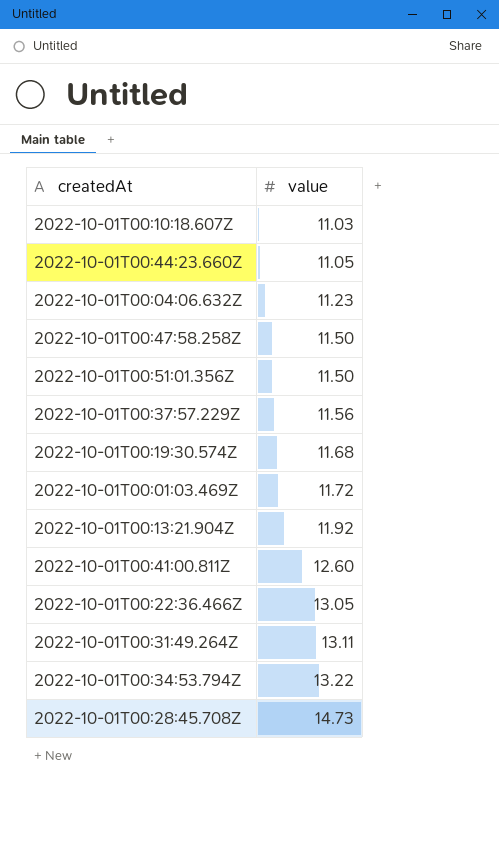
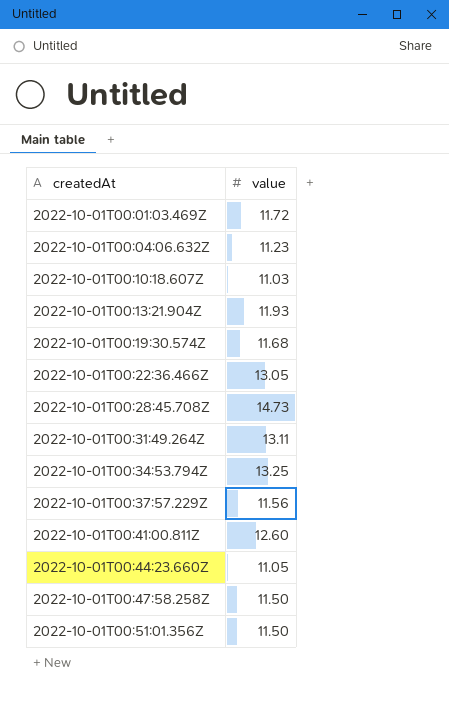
row order: value ascending -> createdAt ascending
2022-10-01T00:13:21.904Z | value: 11.92 -> 11.93
2022-10-01T00:34:53.794Z | value: 13.22 -> 13.25

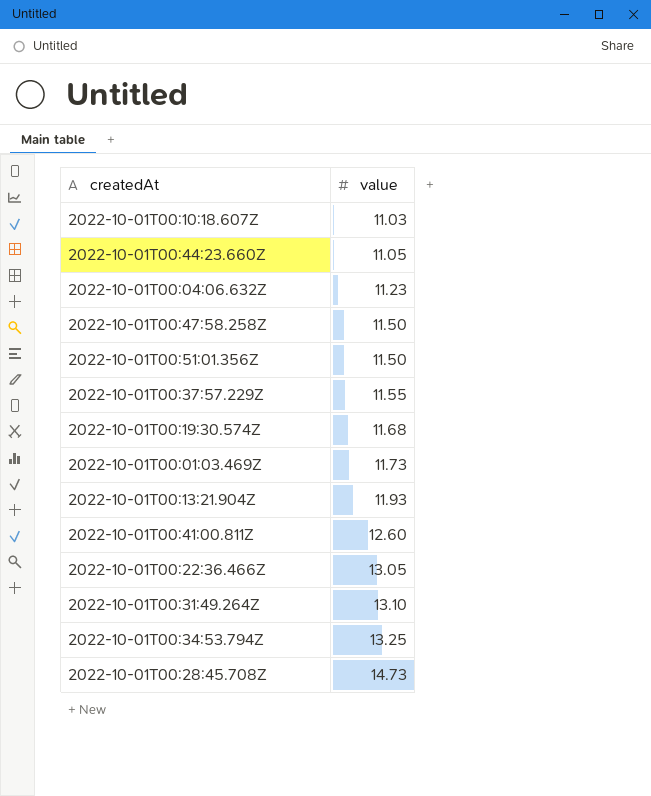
row order: createdAt ascending -> value ascending
2022-10-01T00:37:57.229Z | value: 11.56 -> 11.55
2022-10-01T00:01:03.469Z | value: 11.72 -> 11.73
2022-10-01T00:31:49.264Z | value: 13.11 -> 13.10

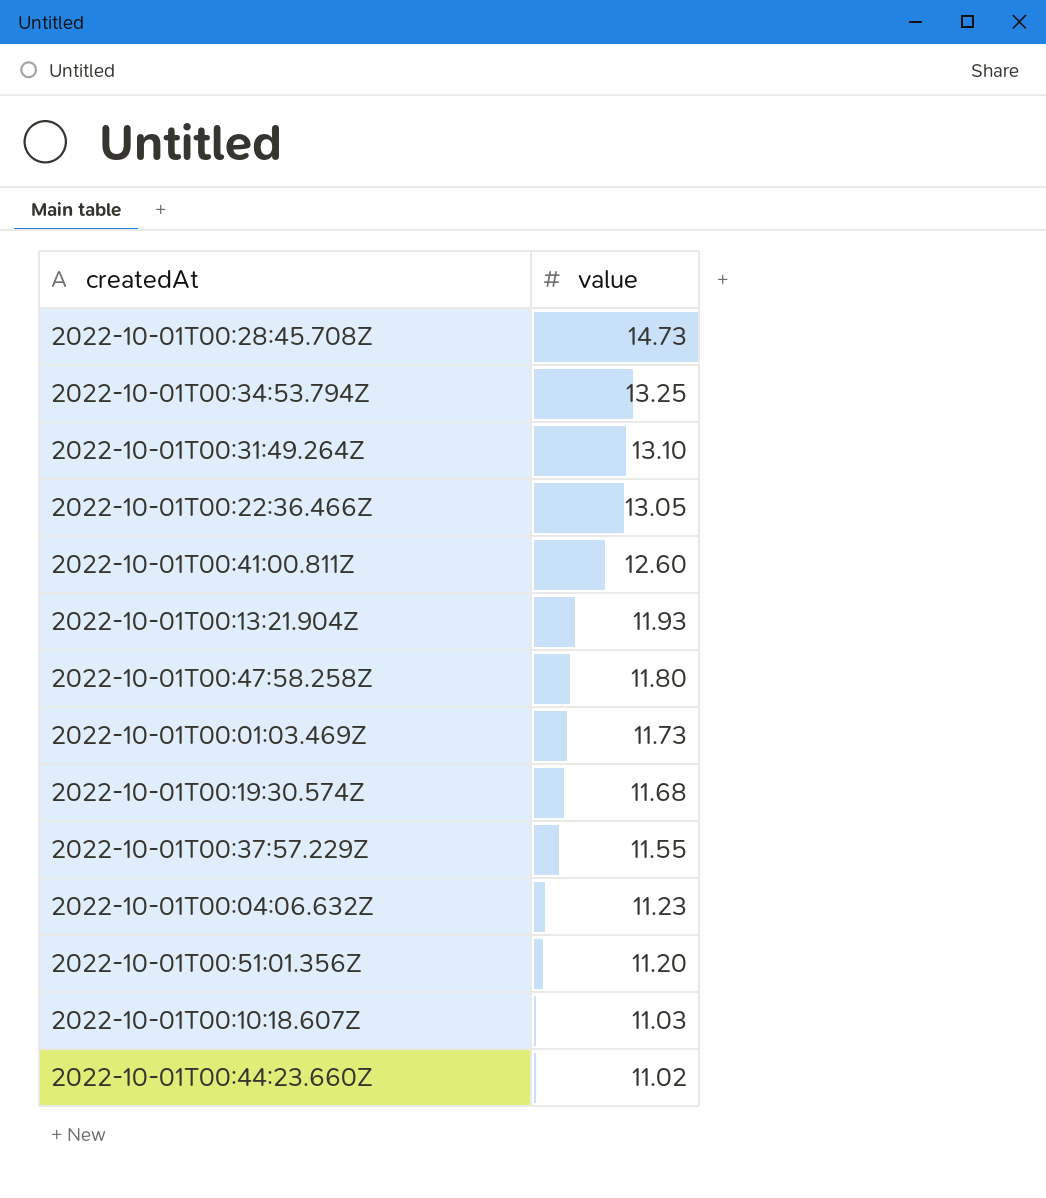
row order: value ascending -> value descending
2022-10-01T00:47:58.258Z | value: 11.50 -> 11.80
2022-10-01T00:51:01.356Z | value: 11.50 -> 11.20
2022-10-01T00:44:23.660Z | value: 11.05 -> 11.02

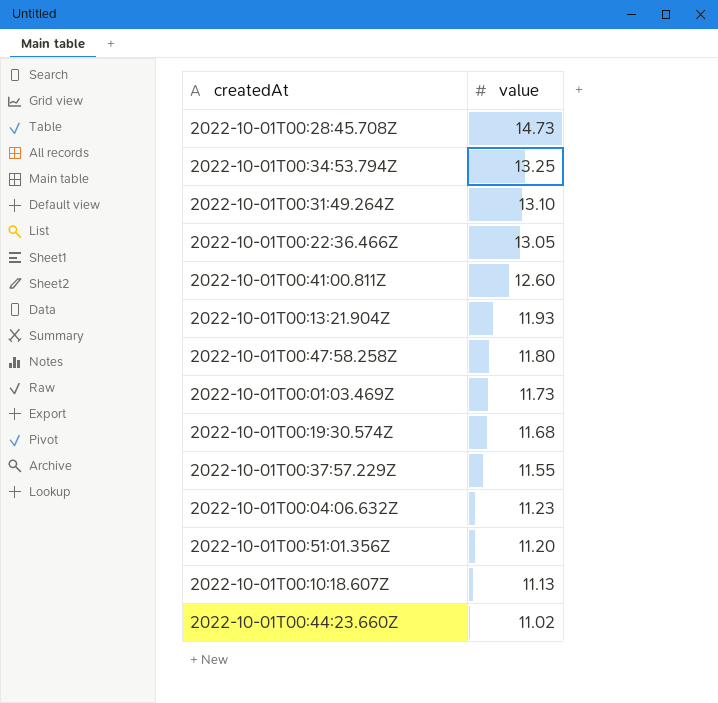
2022-10-01T00:10:18.607Z | value: 11.03 -> 11.13

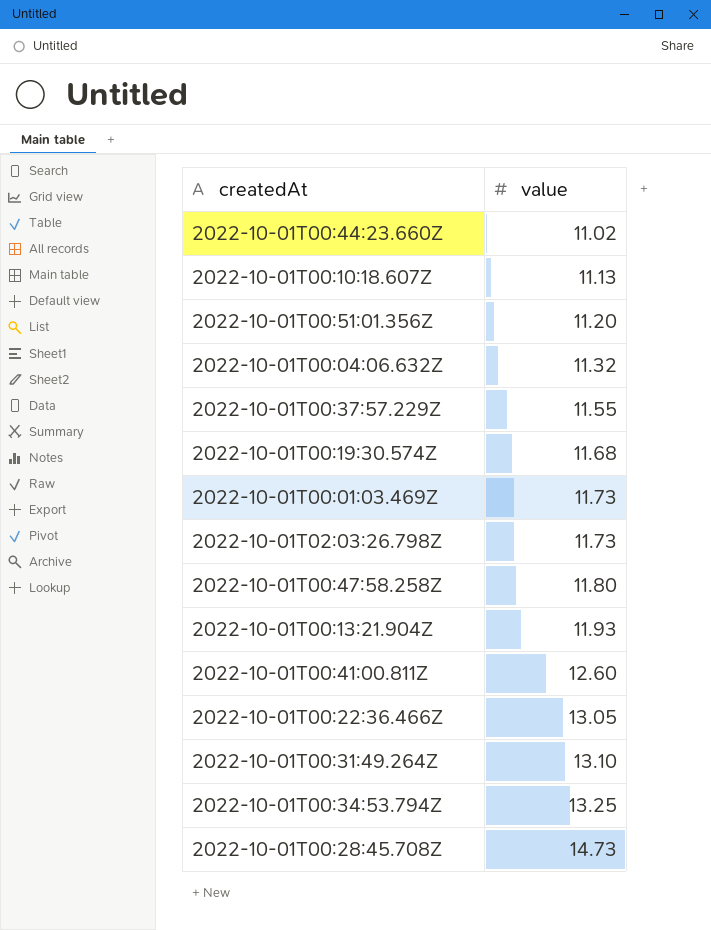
row order: value descending -> value ascending
2022-10-01T00:04:06.632Z | value: 11.23 -> 11.32
row 2022-10-01T02:03:26.798Z: none -> 11.73

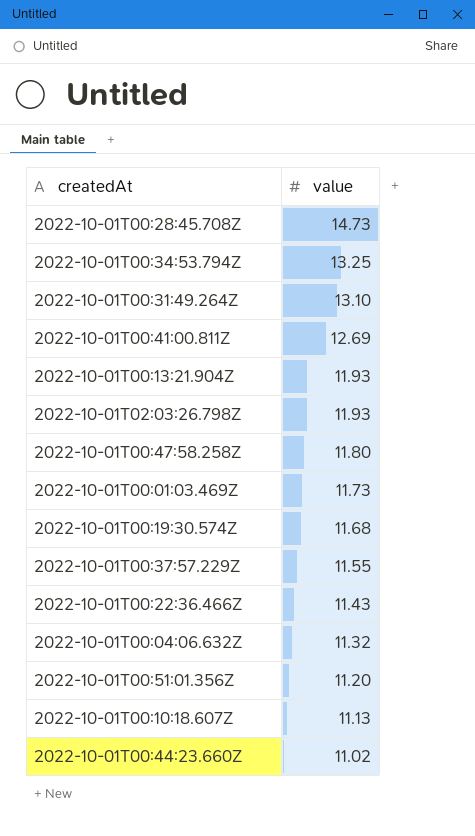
row order: value ascending -> value descending
2022-10-01T00:41:00.811Z | value: 12.60 -> 12.69
2022-10-01T02:03:26.798Z | value: 11.73 -> 11.93
2022-10-01T00:22:36.466Z | value: 13.05 -> 11.43

